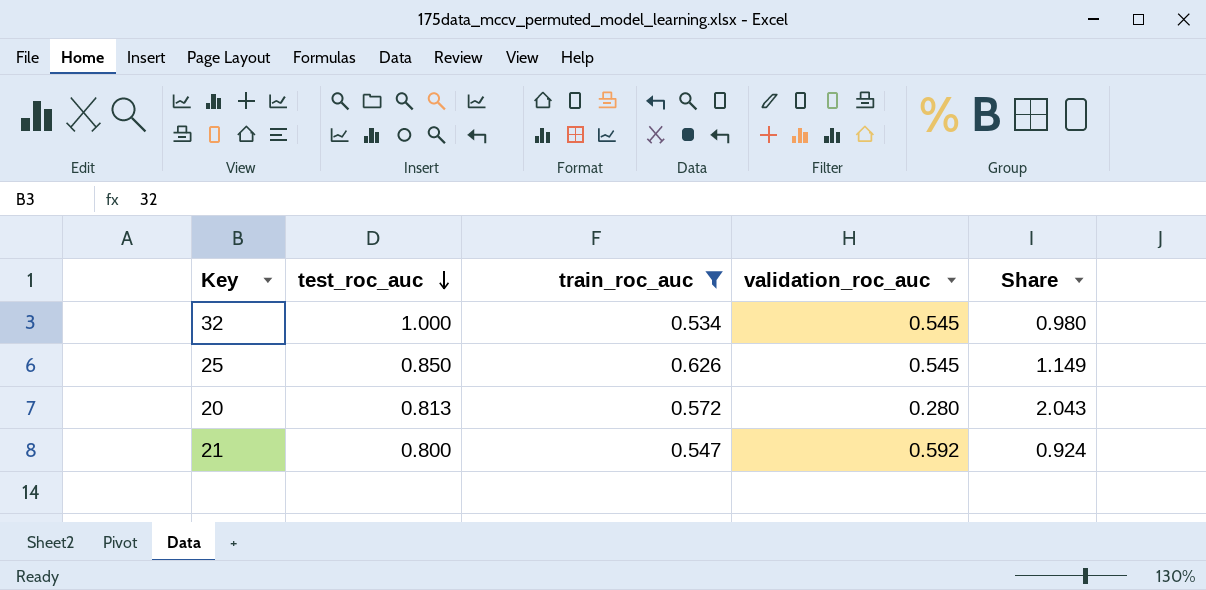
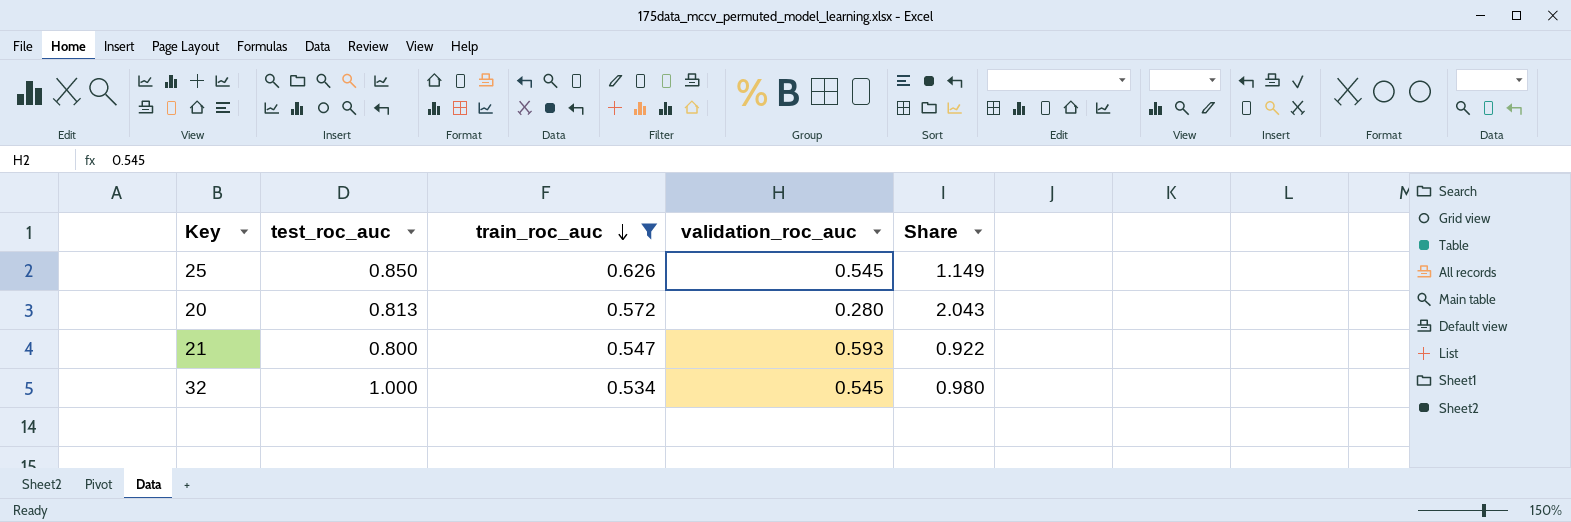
row order: test_roc_auc descending -> train_roc_auc descending
21 | validation_roc_auc: 0.592 -> 0.593
21 | Share: 0.924 -> 0.922

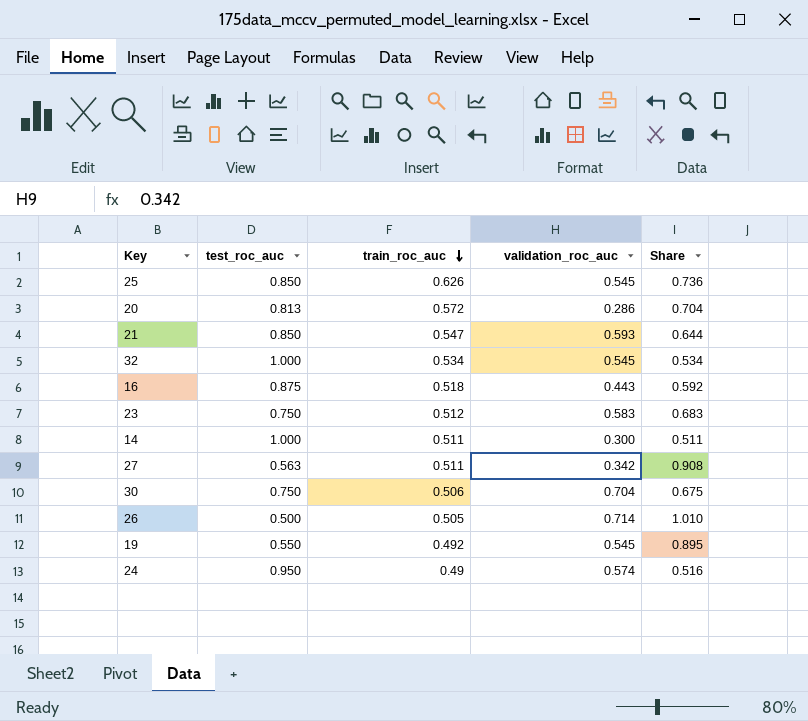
filter: train_roc_auc >= 0.534 -> none
column Share | formula: [train_roc_auc] / [validation_roc_auc] -> [train_roc_auc] / [test_roc_auc]
20 | validation_roc_auc: 0.280 -> 0.286
21 | test_roc_auc: 0.800 -> 0.850

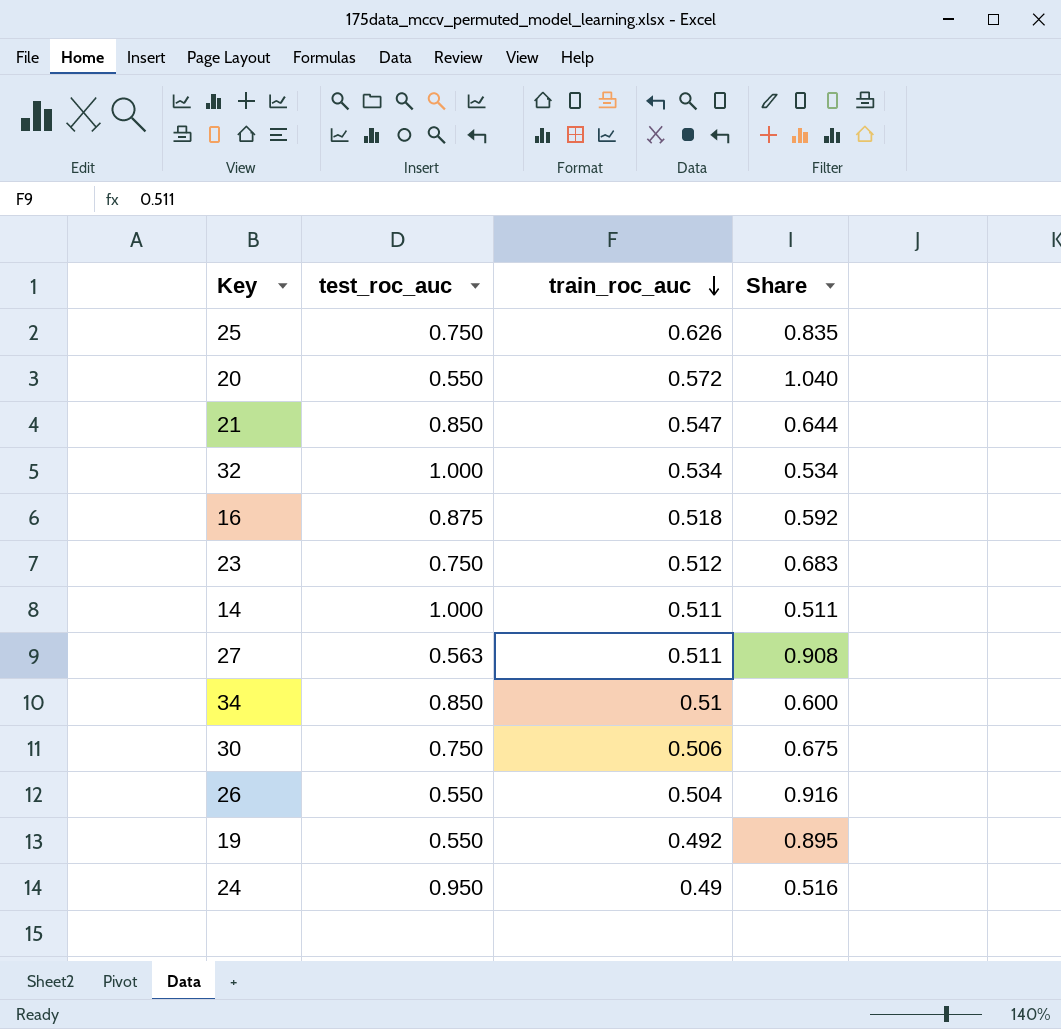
column validation_roc_auc | position: 4 -> none
25 | test_roc_auc: 0.850 -> 0.750
25 | Share: 0.736 -> 0.835
20 | test_roc_auc: 0.813 -> 0.550
20 | Share: 0.704 -> 1.040
row 34: none -> 0.850 | 0.51 | 0.600
26 | test_roc_auc: 0.500 -> 0.550
26 | train_roc_auc: 0.505 -> 0.504
26 | Share: 1.010 -> 0.916

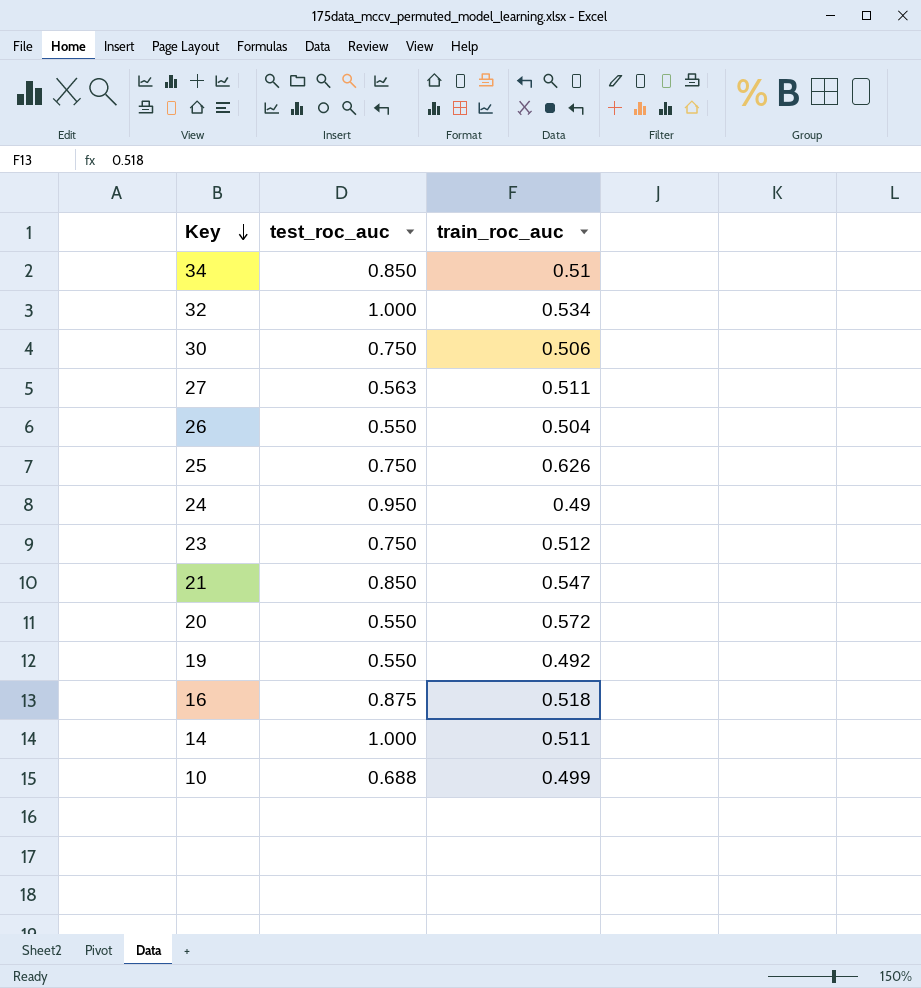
row order: train_roc_auc descending -> Key descending
column Share | formula: [train_roc_auc] / [test_roc_auc] -> none
row 10: none -> 0.688 | 0.499

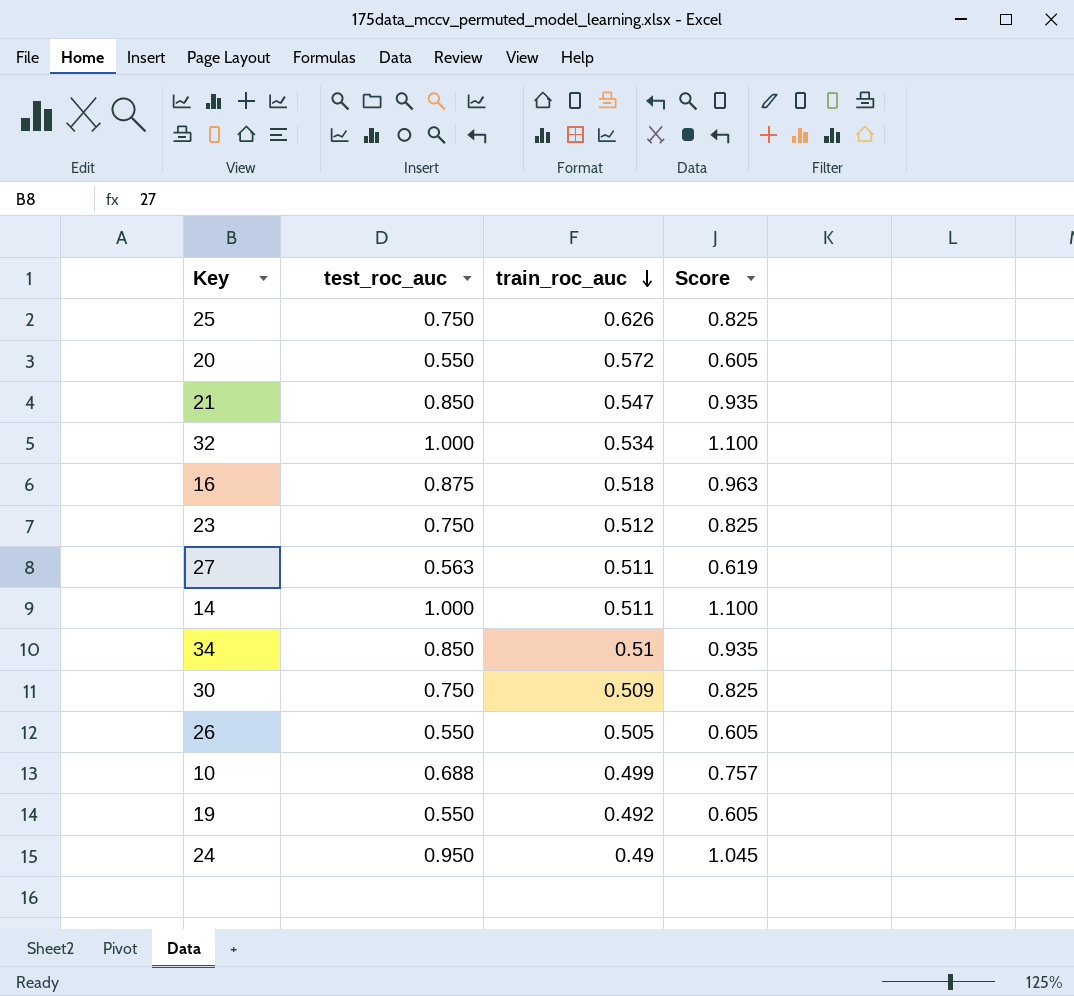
row order: Key descending -> train_roc_auc descending
column Score | formula: none -> [test_roc_auc] * 1.1
30 | train_roc_auc: 0.506 -> 0.509
26 | train_roc_auc: 0.504 -> 0.505

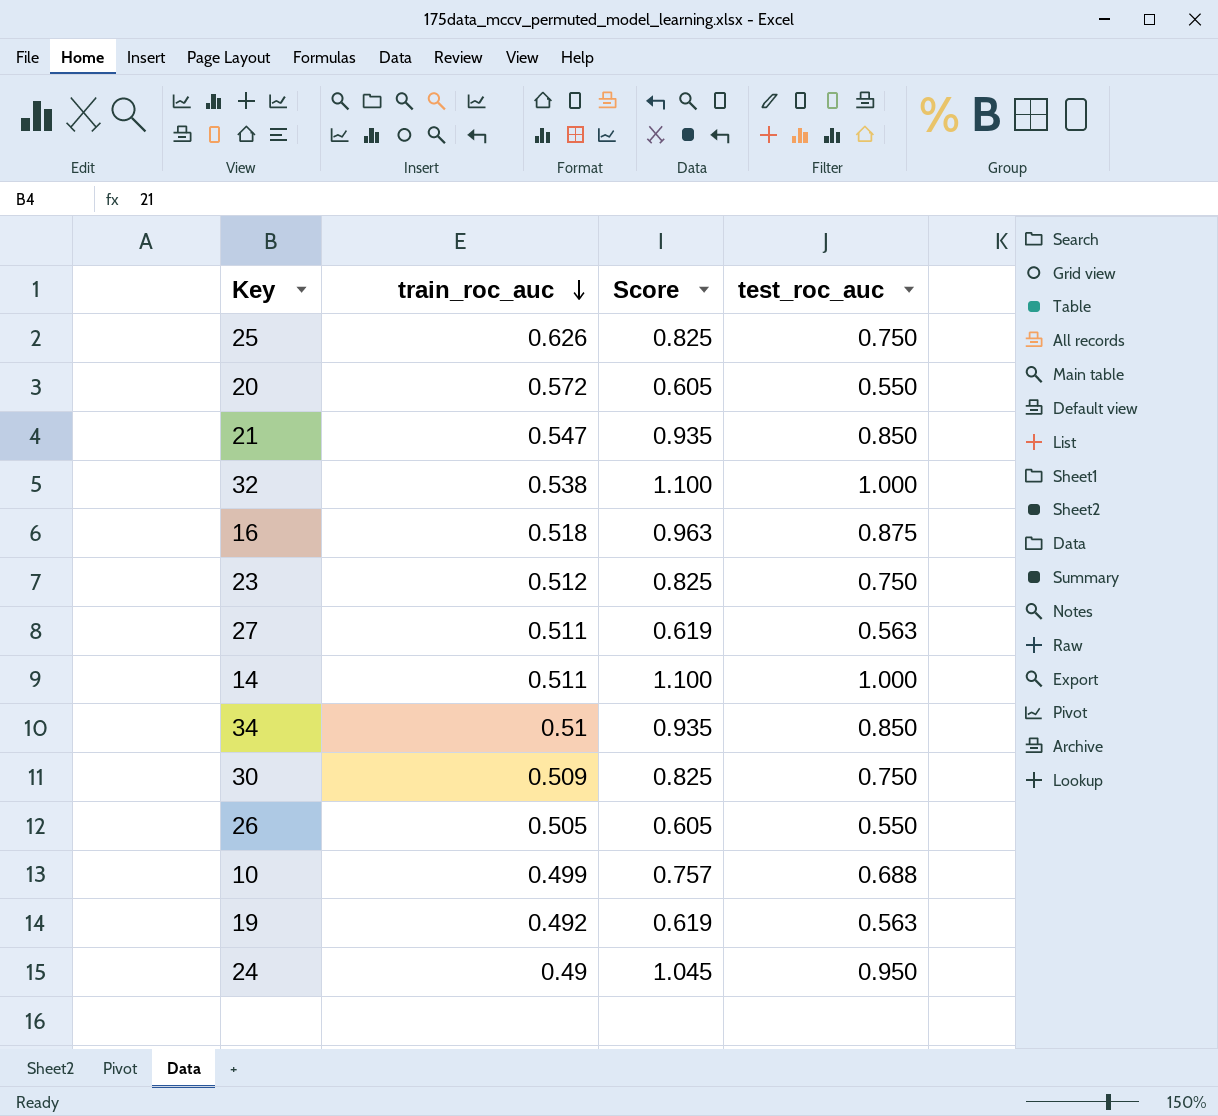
column test_roc_auc | position: 2 -> 4
32 | train_roc_auc: 0.534 -> 0.538
19 | Score: 0.605 -> 0.619
19 | test_roc_auc: 0.550 -> 0.563

